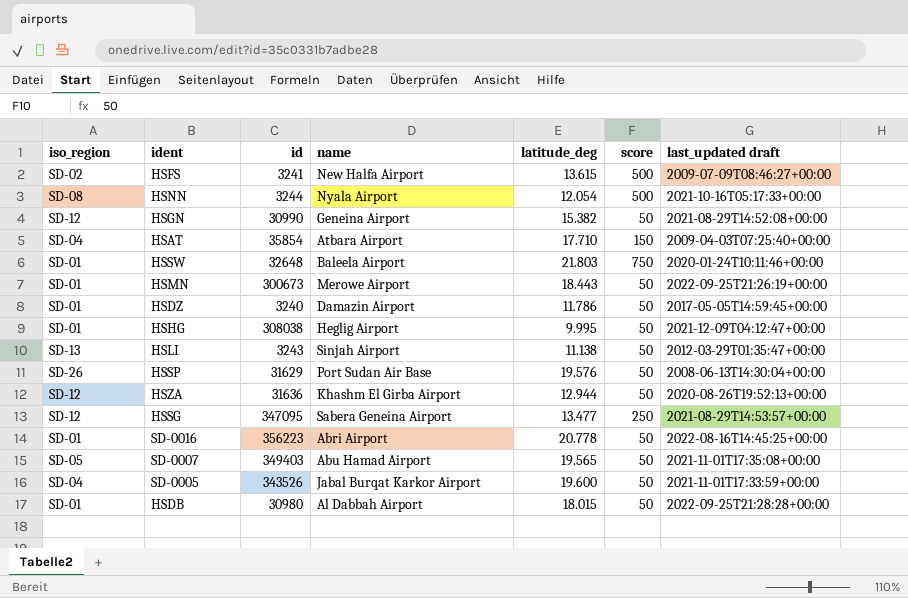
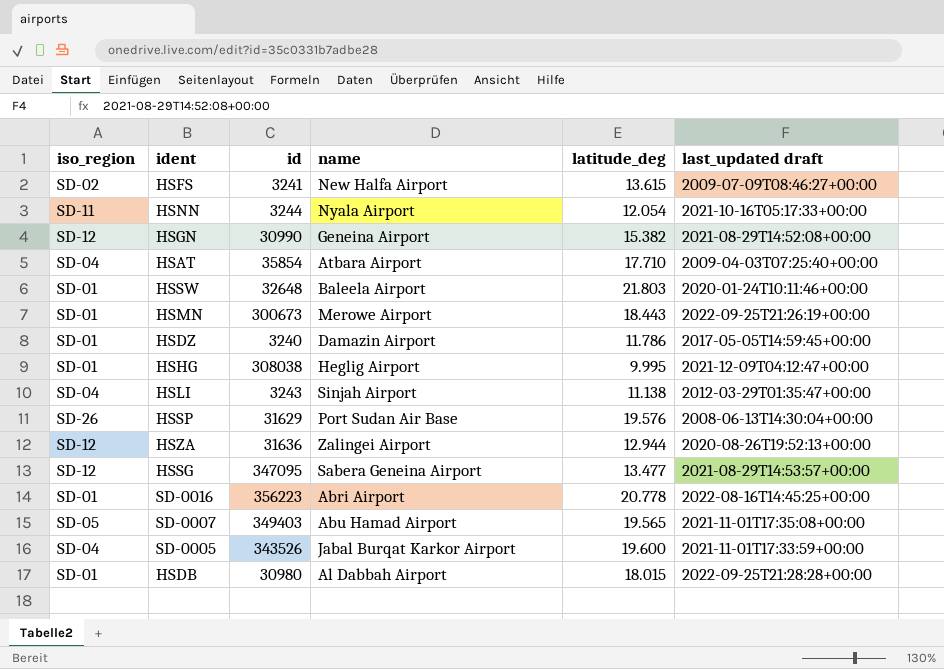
column score | position: 6 -> none
HSNN | iso_region: SD-08 -> SD-11
HSLI | iso_region: SD-13 -> SD-04
HSZA | name: Khashm El Girba Airport -> Zalingei Airport

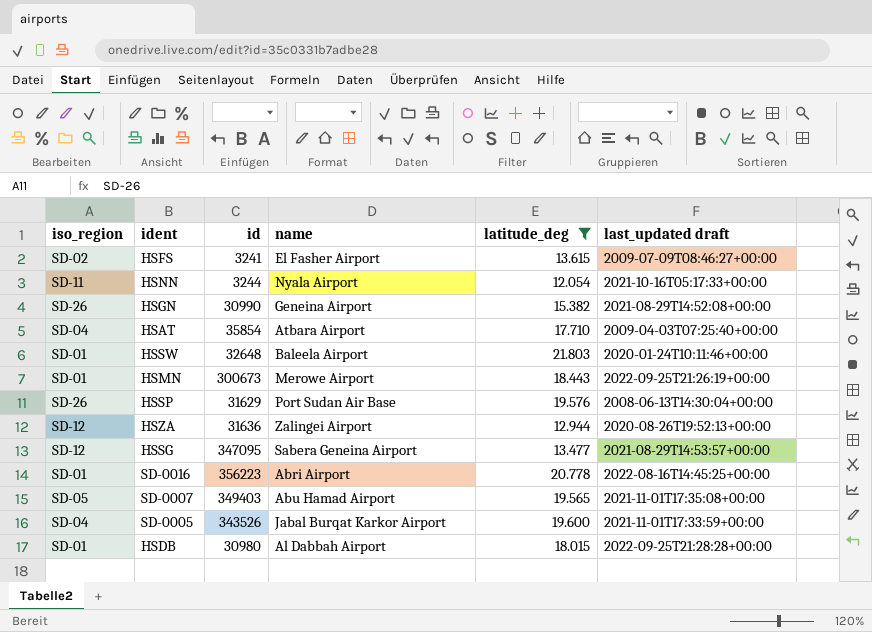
filter: none -> latitude_deg >= 12.054
HSFS | name: New Halfa Airport -> El Fasher Airport
HSGN | iso_region: SD-12 -> SD-26

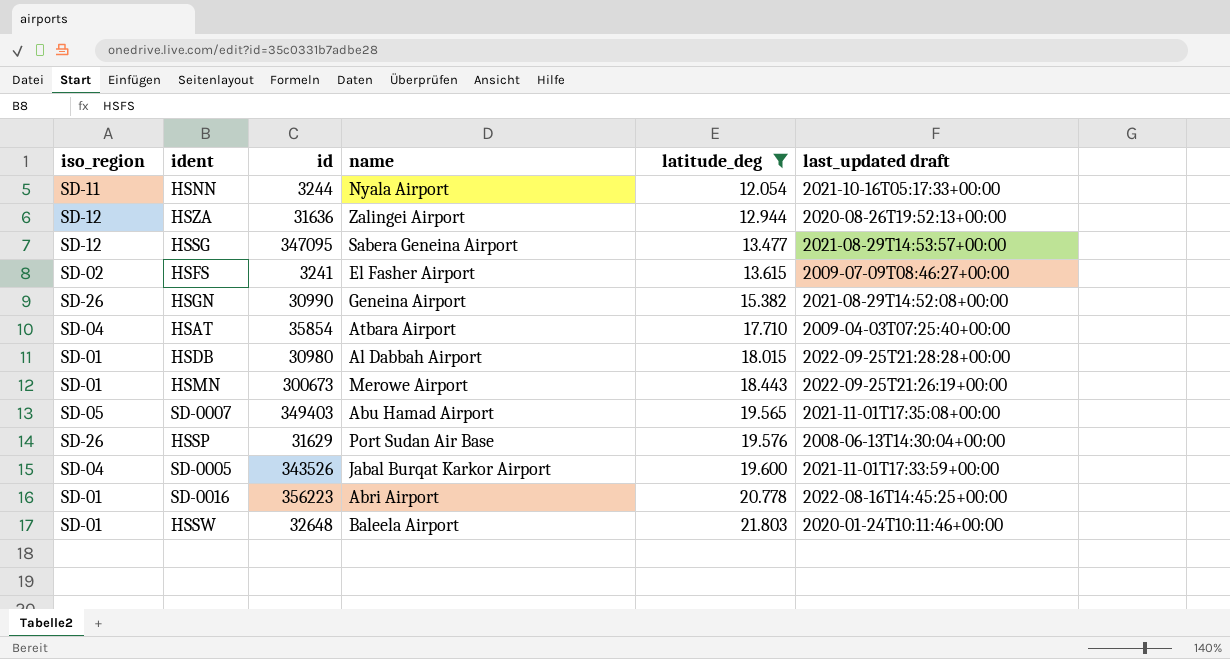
row order: none -> latitude_deg ascending

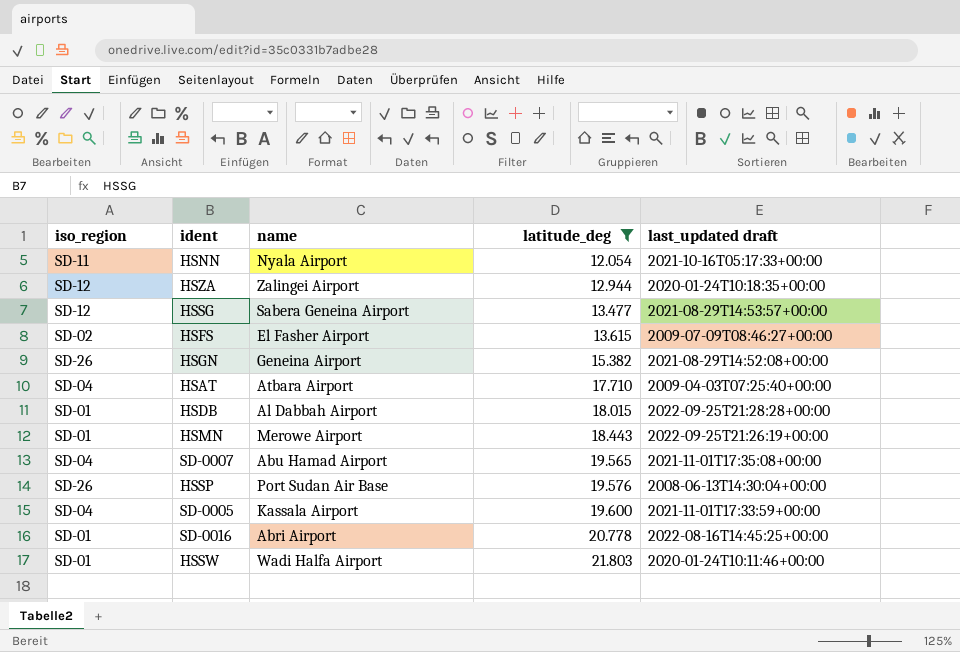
column id | position: 3 -> none
HSZA | last_updated draft: 2020-08-26T19:52:13+00:00 -> 2020-01-24T10:18:35+00:00
SD-0007 | iso_region: SD-05 -> SD-04
SD-0005 | name: Jabal Burqat Karkor Airport -> Kassala Airport
HSSW | name: Baleela Airport -> Wadi Halfa Airport

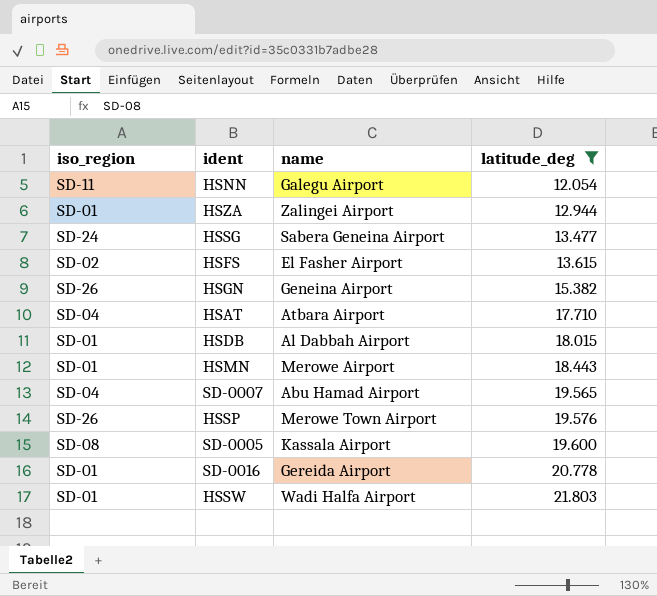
column last_updated draft | position: 5 -> none
HSNN | name: Nyala Airport -> Galegu Airport
HSZA | iso_region: SD-12 -> SD-01
HSSG | iso_region: SD-12 -> SD-24
HSSP | name: Port Sudan Air Base -> Merowe Town Airport
SD-0005 | iso_region: SD-04 -> SD-08
SD-0016 | name: Abri Airport -> Gereida Airport

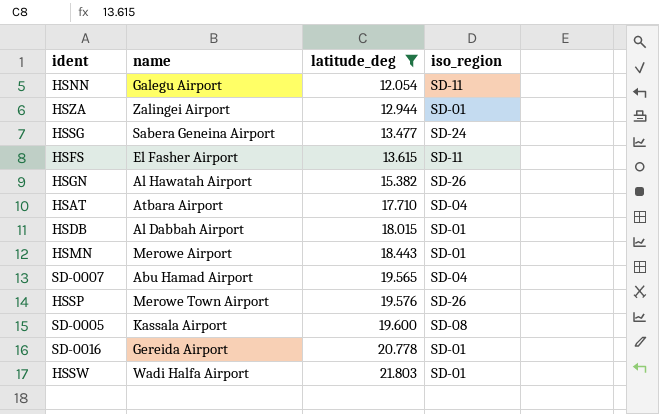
column iso_region | position: 1 -> 4
HSFS | iso_region: SD-02 -> SD-11
HSGN | name: Geneina Airport -> Al Hawatah Airport

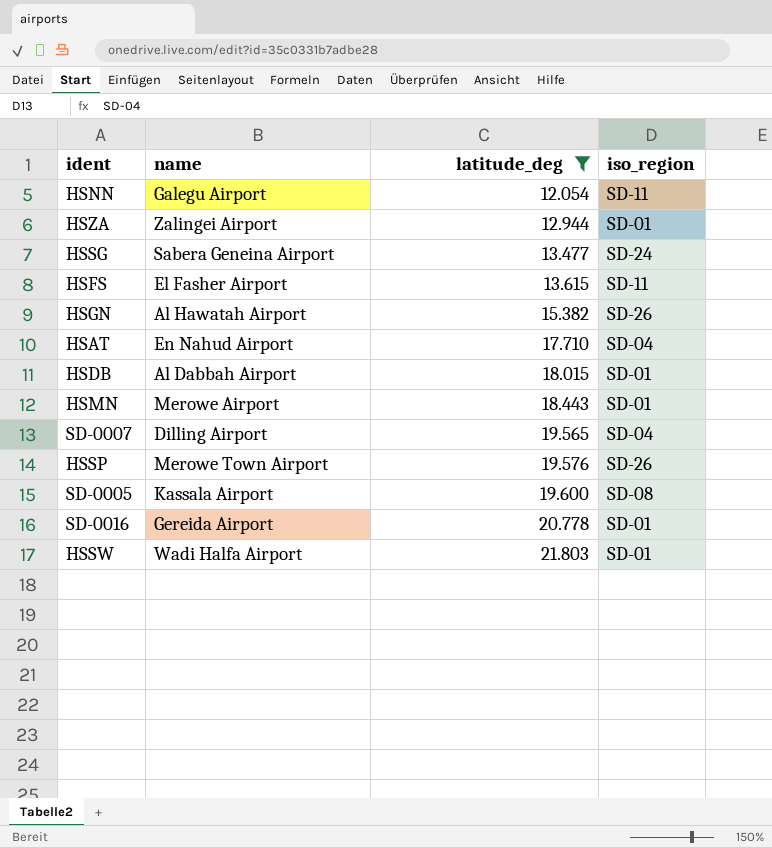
HSAT | name: Atbara Airport -> En Nahud Airport
SD-0007 | name: Abu Hamad Airport -> Dilling Airport

